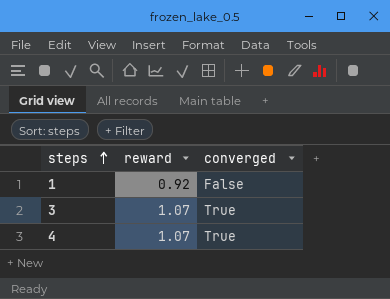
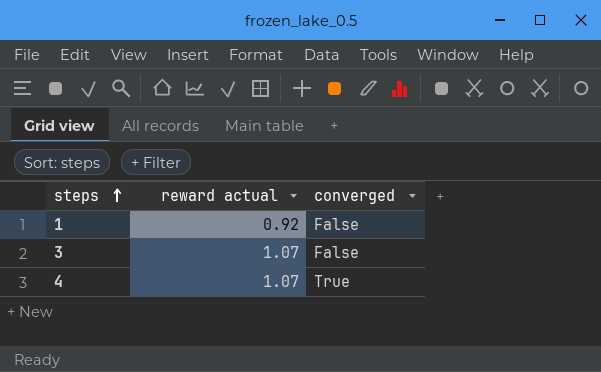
column name: reward -> reward actual
3 | converged: True -> False

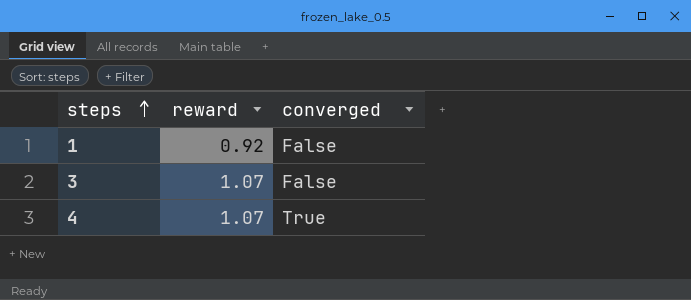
column name: reward actual -> reward

